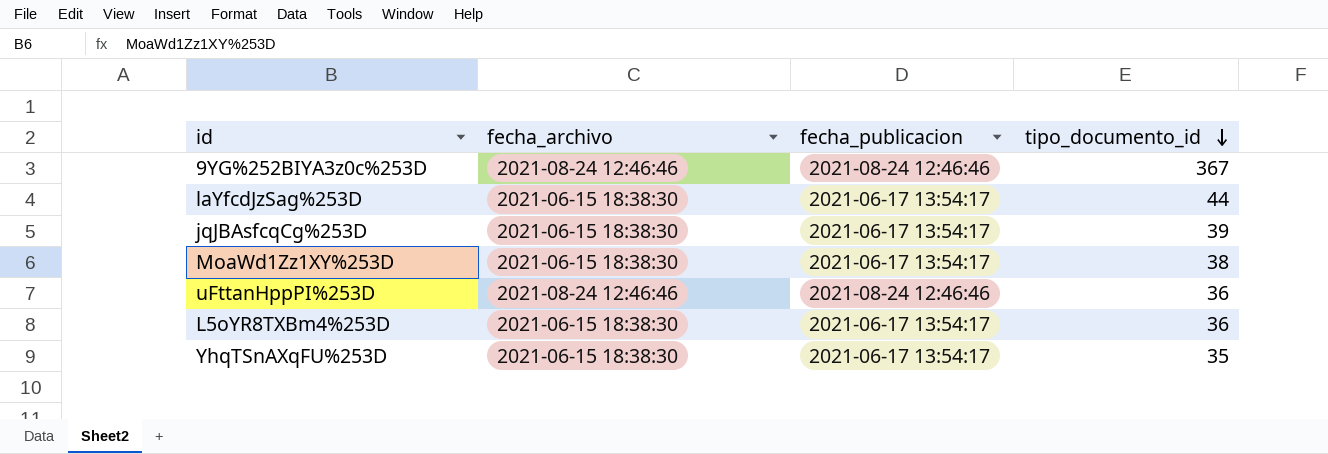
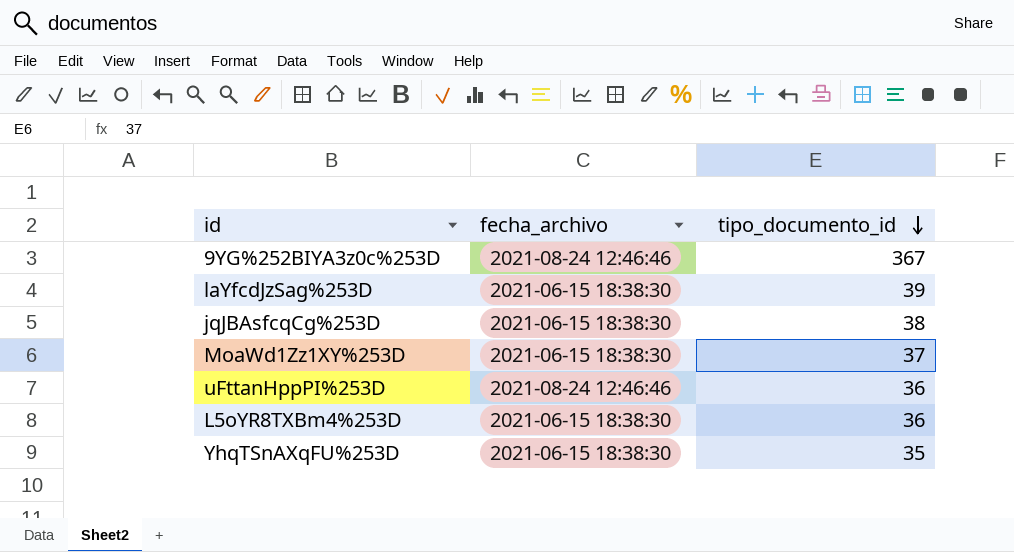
column fecha_publicacion | position: 3 -> none
laYfcdJzSag%253D | tipo_documento_id: 44 -> 39
jqJBAsfcqCg%253D | tipo_documento_id: 39 -> 38
MoaWd1Zz1XY%253D | tipo_documento_id: 38 -> 37

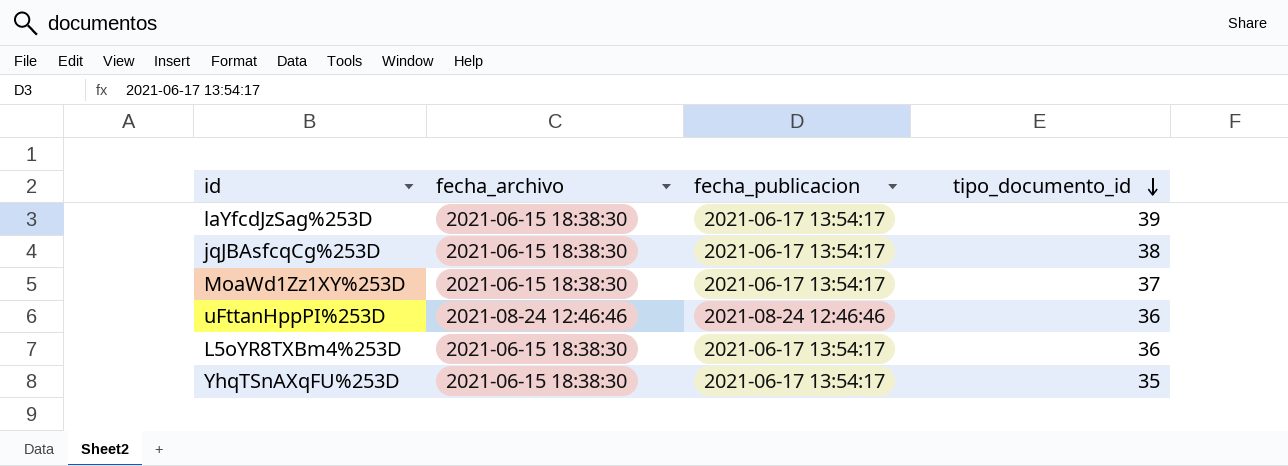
column fecha_publicacion | position: none -> 3
row 9YG%252BIYA3z0c%253D: 2021-08-24 12:46:46 | 367 -> none

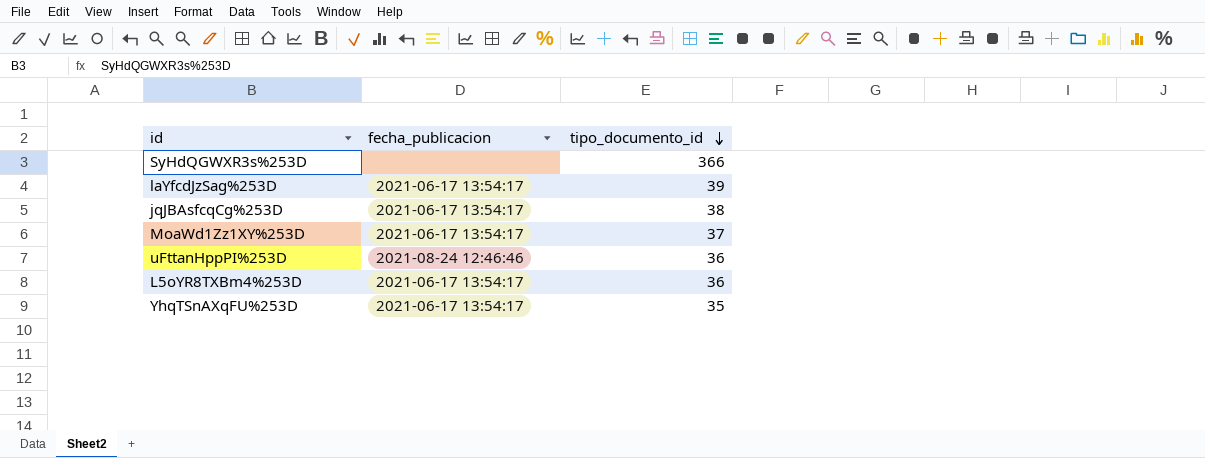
column fecha_archivo | position: 2 -> none
row SyHdQGWXR3s%253D: none -> none | 366

